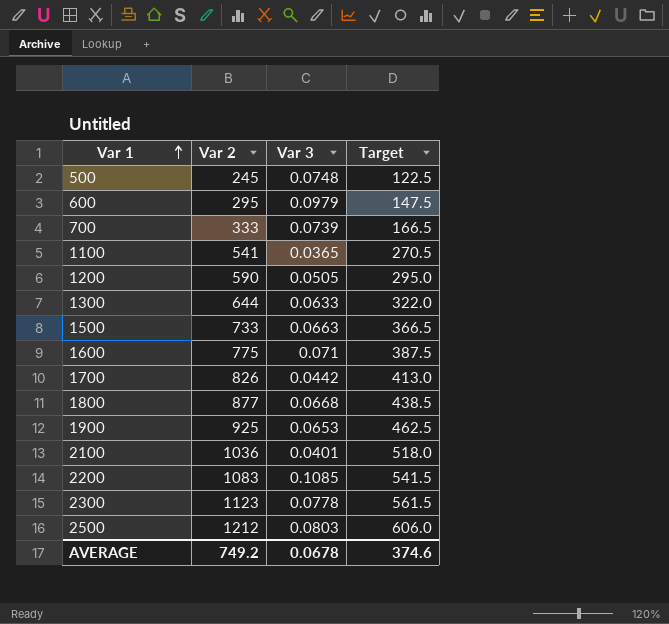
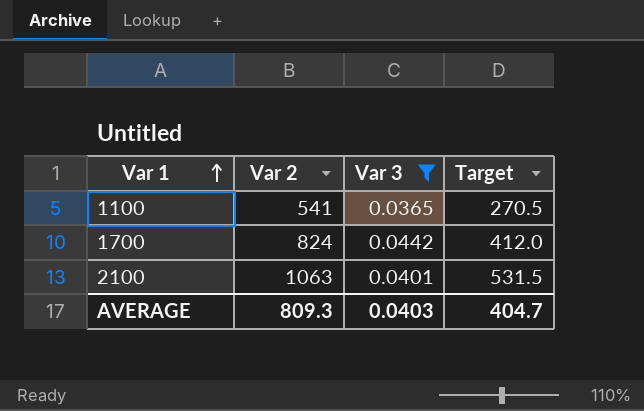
filter: none -> Var 3 <= 0.0442
1700 | Var 2: 826 -> 824
1700 | Target: 413.0 -> 412.0
2100 | Var 2: 1036 -> 1063
2100 | Target: 518.0 -> 531.5
AVERAGE | Var 2: 749.2 -> 809.3
AVERAGE | Var 3: 0.0678 -> 0.0403
AVERAGE | Target: 374.6 -> 404.7

